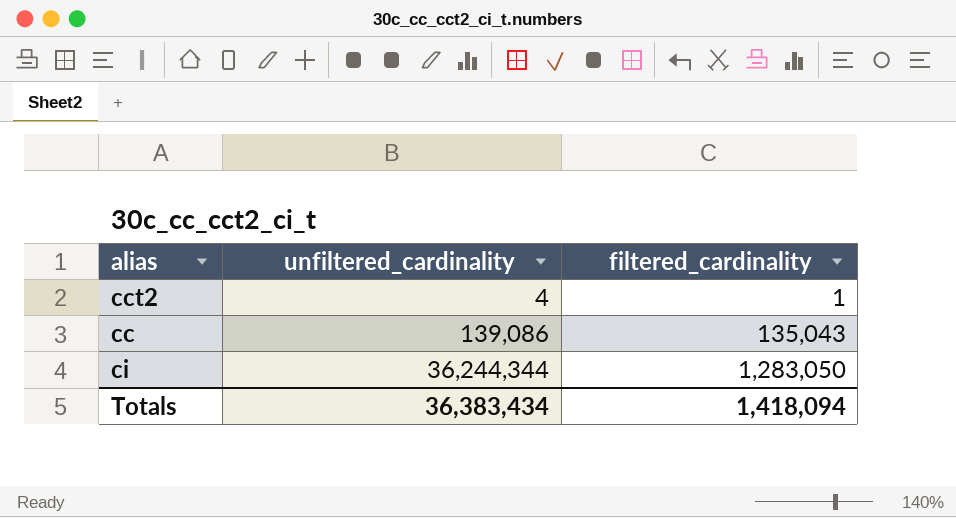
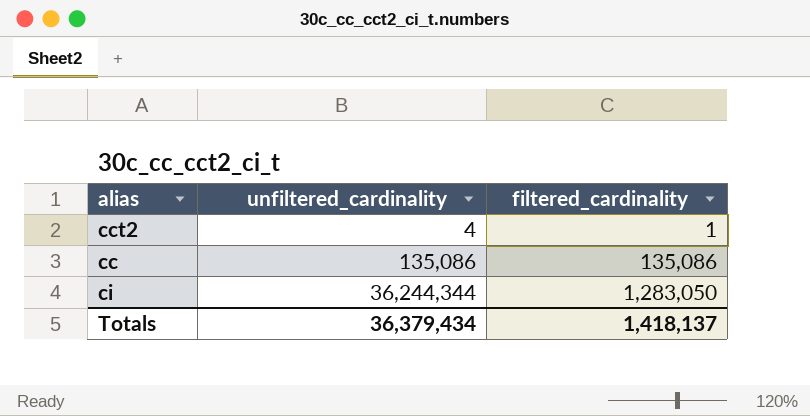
cc | unfiltered_cardinality: 139,086 -> 135,086
cc | filtered_cardinality: 135,043 -> 135,086
Totals | unfiltered_cardinality: 36,383,434 -> 36,379,434
Totals | filtered_cardinality: 1,418,094 -> 1,418,137

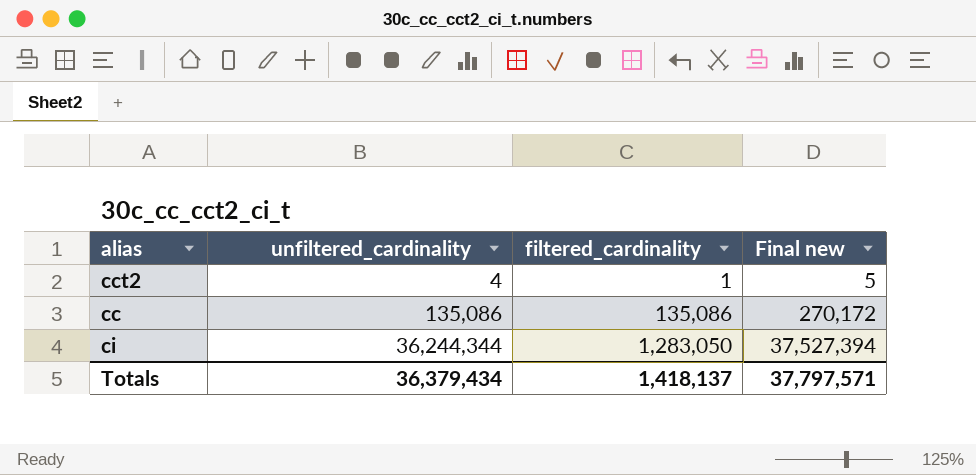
column Final new | formula: none -> [unfiltered_cardinality] + [filtered_cardinality]

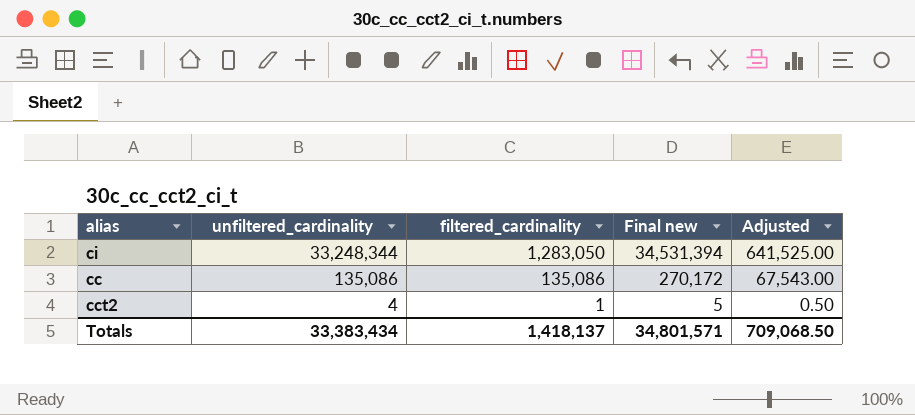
row order: unfiltered_cardinality ascending -> unfiltered_cardinality descending
column Adjusted | formula: none -> [filtered_cardinality] * 0.5
ci | unfiltered_cardinality: 36,244,344 -> 33,248,344
ci | Final new: 37,527,394 -> 34,531,394
Totals | unfiltered_cardinality: 36,379,434 -> 33,383,434
Totals | Final new: 37,797,571 -> 34,801,571

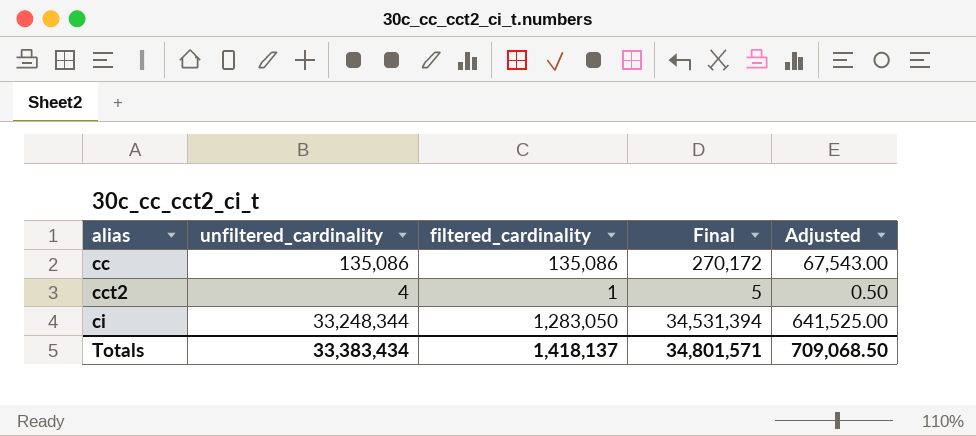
row order: unfiltered_cardinality descending -> alias ascending
column name: Final new -> Final

